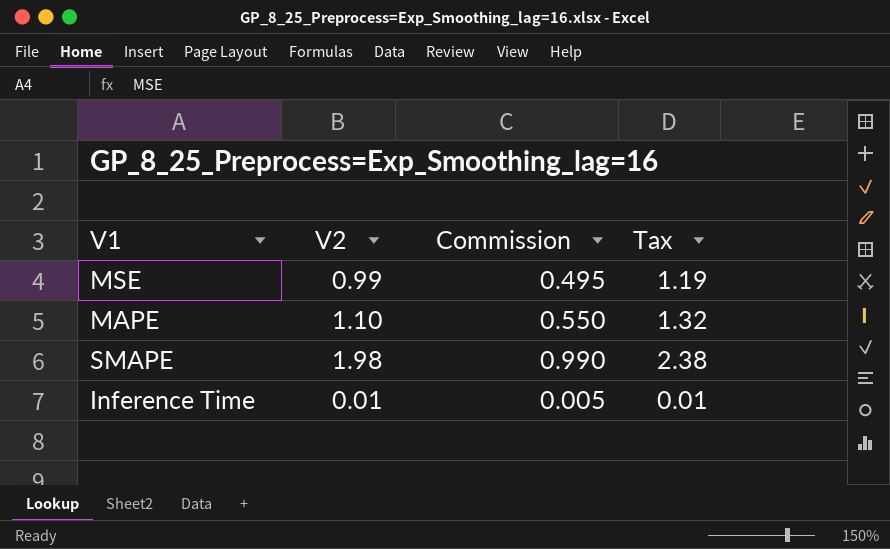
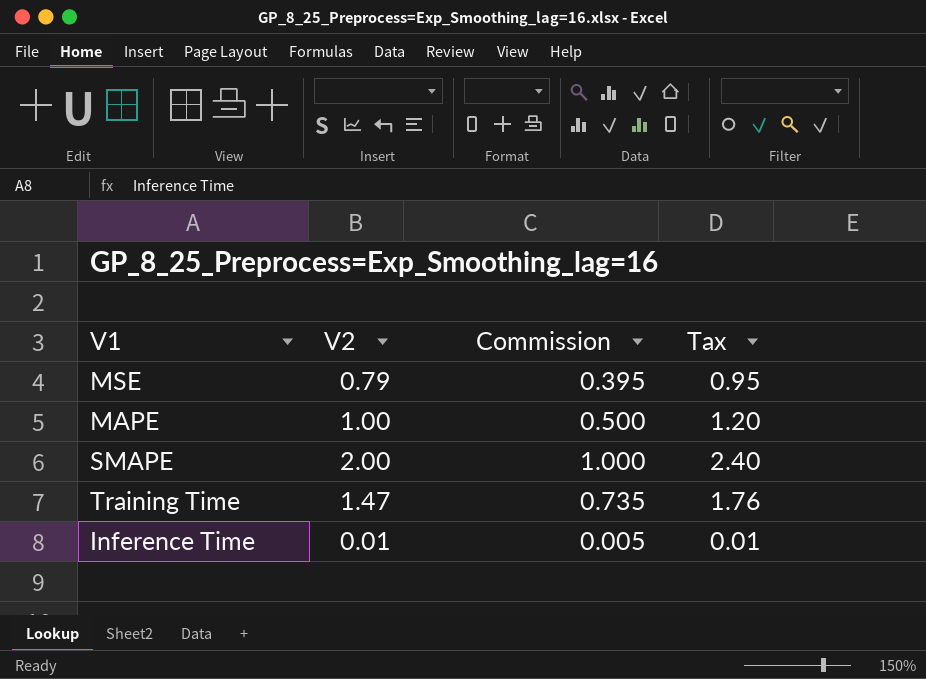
MSE | V2: 0.99 -> 0.79
MSE | Commission: 0.495 -> 0.395
MSE | Tax: 1.19 -> 0.95
MAPE | V2: 1.10 -> 1.00
MAPE | Commission: 0.550 -> 0.500
MAPE | Tax: 1.32 -> 1.20
SMAPE | V2: 1.98 -> 2.00
SMAPE | Commission: 0.990 -> 1.000
SMAPE | Tax: 2.38 -> 2.40
row Training Time: none -> 1.47 | 0.735 | 1.76

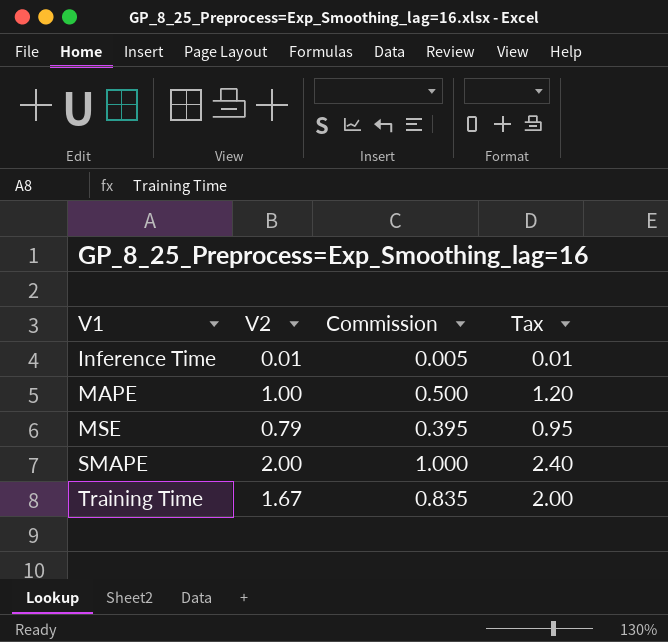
row order: none -> V1 ascending
Training Time | V2: 1.47 -> 1.67
Training Time | Commission: 0.735 -> 0.835
Training Time | Tax: 1.76 -> 2.00

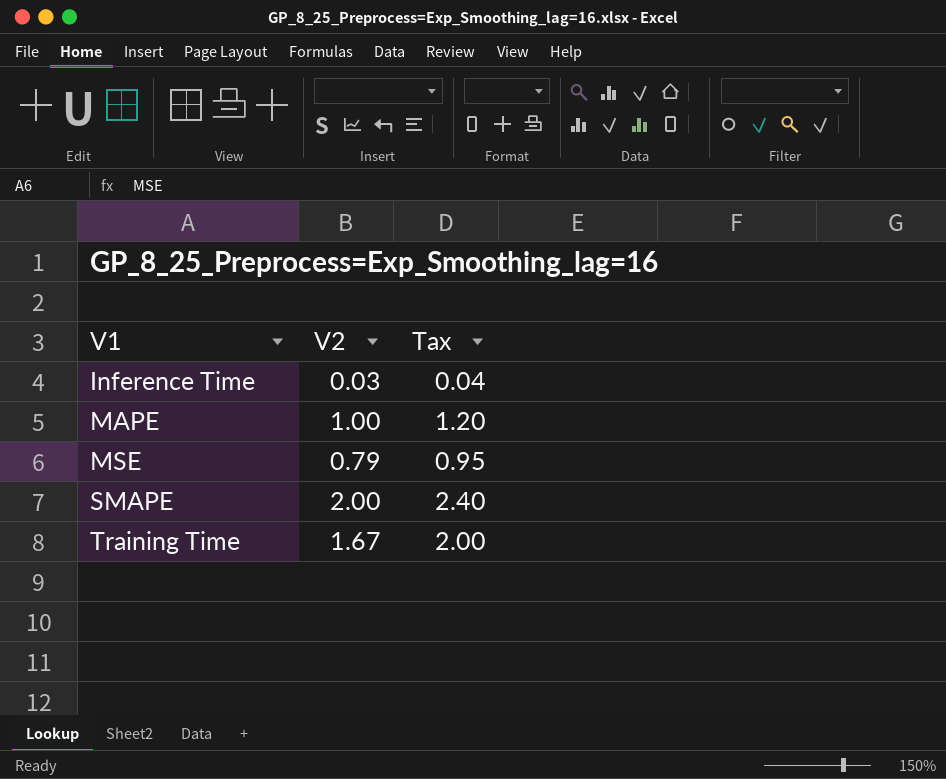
column Commission | formula: [V2] * 0.5 -> none
Inference Time | V2: 0.01 -> 0.03
Inference Time | Tax: 0.01 -> 0.04

